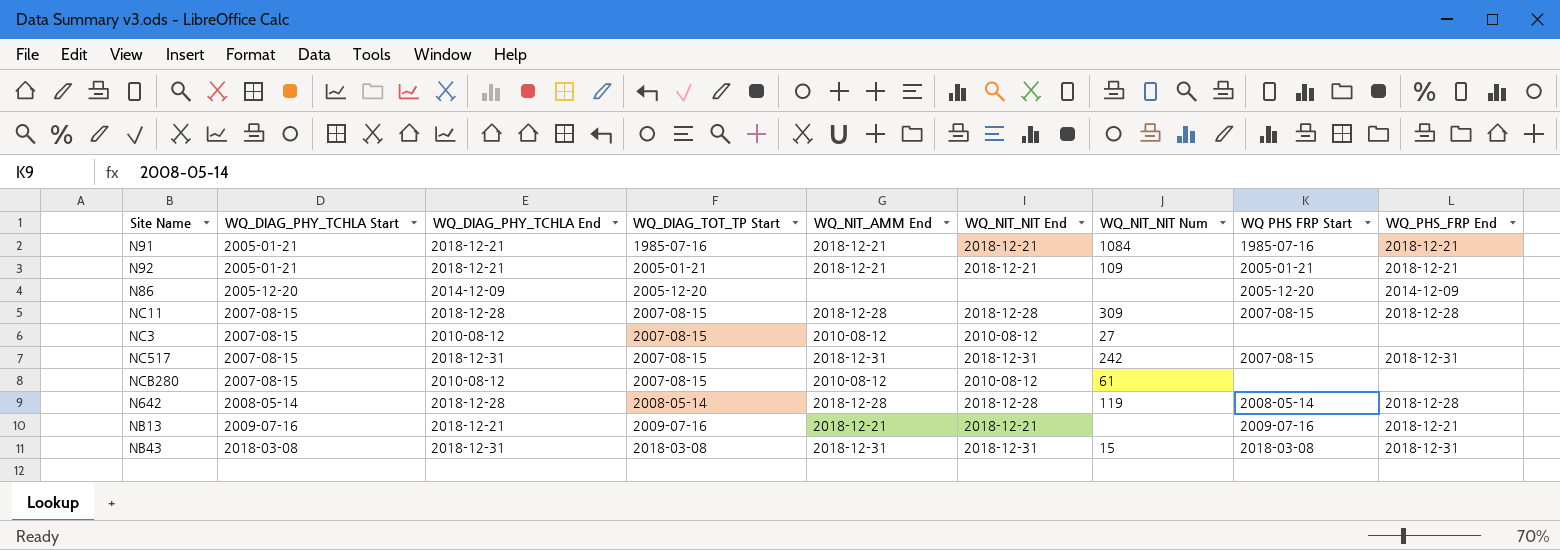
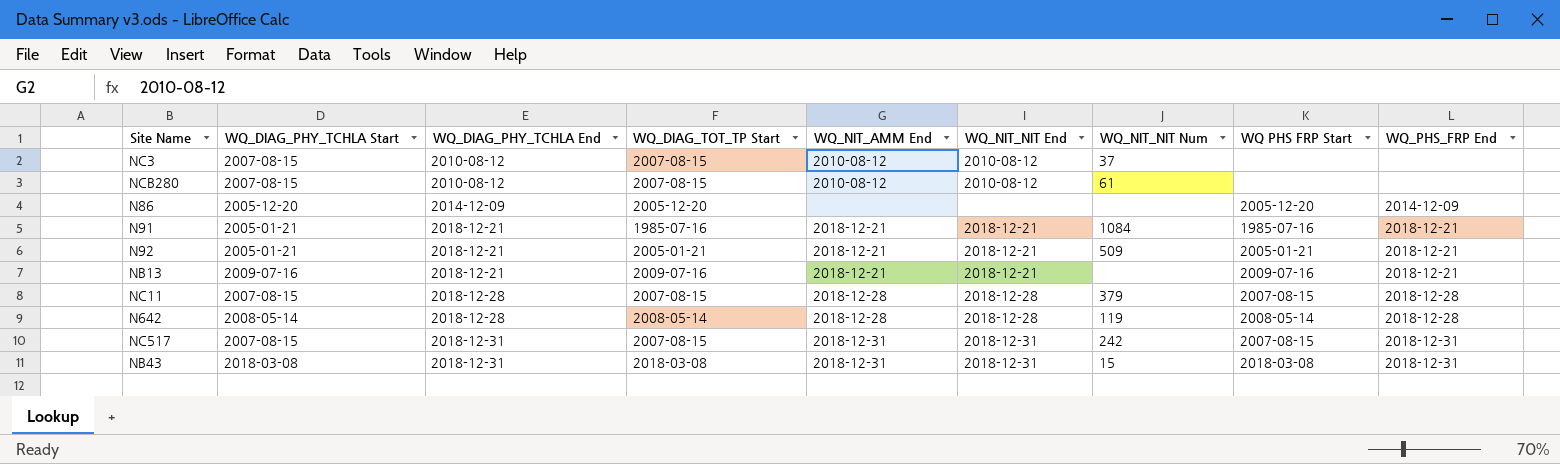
row order: WQ_DIAG_PHY_TCHLA Start ascending -> WQ_DIAG_PHY_TCHLA End ascending
NC3 | WQ_NIT_NIT Num: 27 -> 37
N92 | WQ_NIT_NIT Num: 109 -> 509
NC11 | WQ_NIT_NIT Num: 309 -> 379

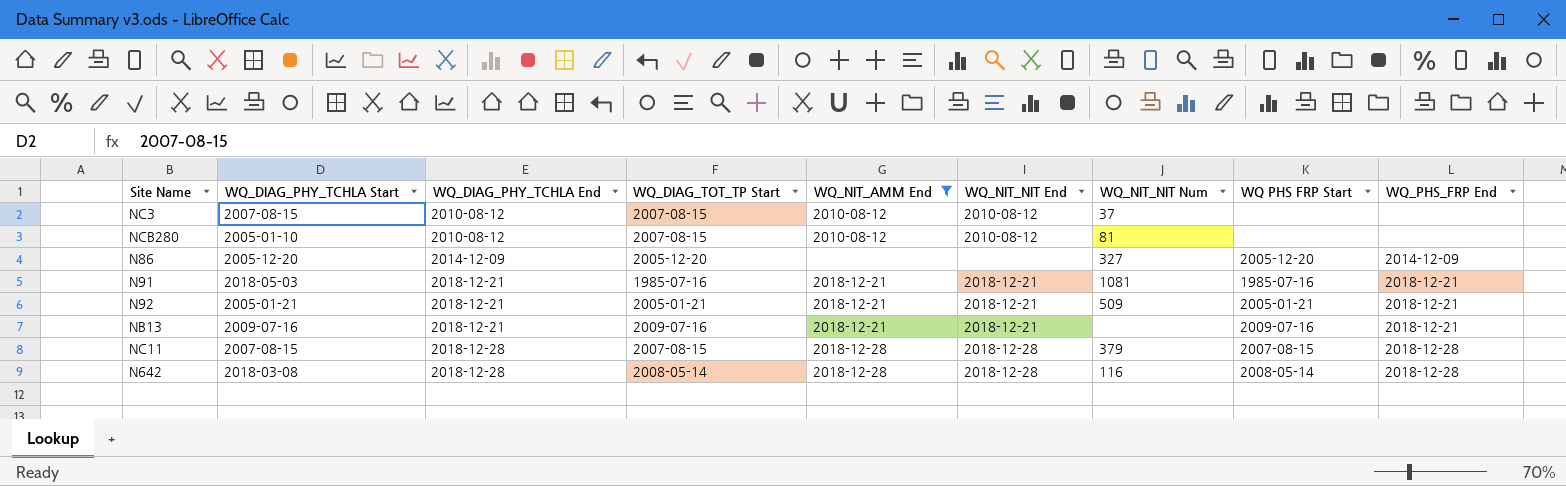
filter: none -> WQ_NIT_AMM End != 2018-12-31
NCB280 | WQ_DIAG_PHY_TCHLA Start: 2007-08-15 -> 2005-01-10
NCB280 | WQ_NIT_NIT Num: 61 -> 81
N86 | WQ_NIT_NIT Num: none -> 327
N91 | WQ_DIAG_PHY_TCHLA Start: 2005-01-21 -> 2018-05-03
N91 | WQ_NIT_NIT Num: 1084 -> 1081
N642 | WQ_DIAG_PHY_TCHLA Start: 2008-05-14 -> 2018-03-08
N642 | WQ_NIT_NIT Num: 119 -> 116

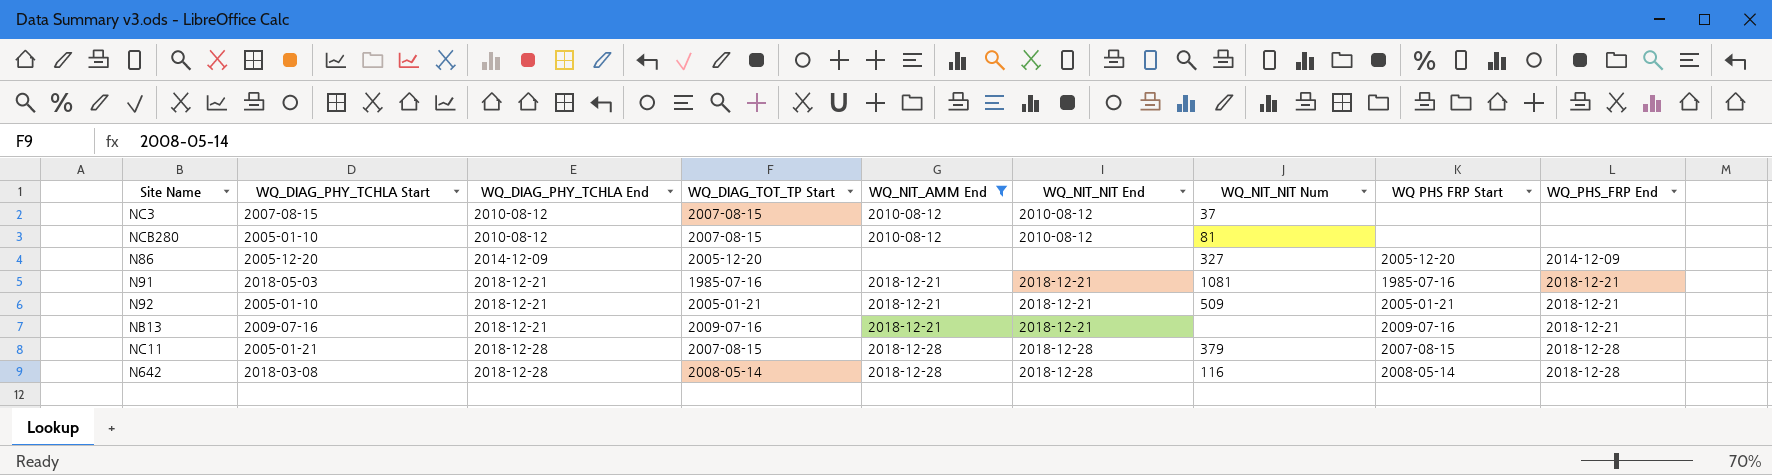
N92 | WQ_DIAG_PHY_TCHLA Start: 2005-01-21 -> 2005-01-10
NC11 | WQ_DIAG_PHY_TCHLA Start: 2007-08-15 -> 2005-01-21

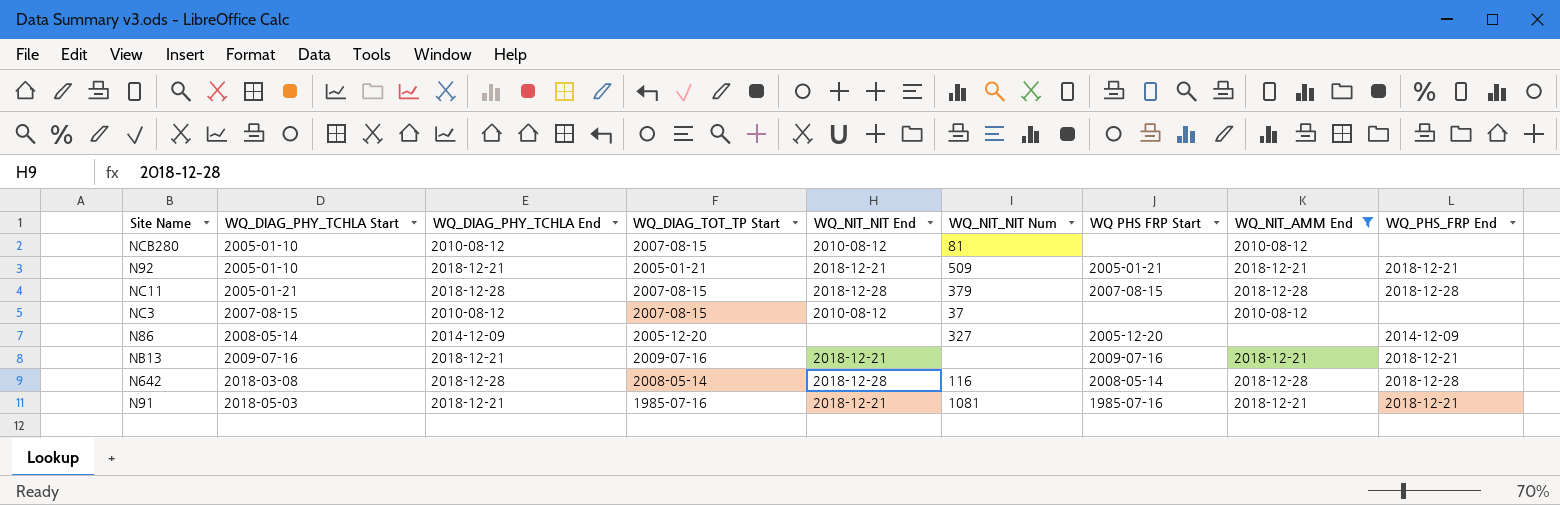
row order: WQ_DIAG_PHY_TCHLA End ascending -> WQ_DIAG_PHY_TCHLA Start ascending
column WQ_NIT_AMM End | position: 5 -> 8
N86 | WQ_DIAG_PHY_TCHLA Start: 2005-12-20 -> 2008-05-14

